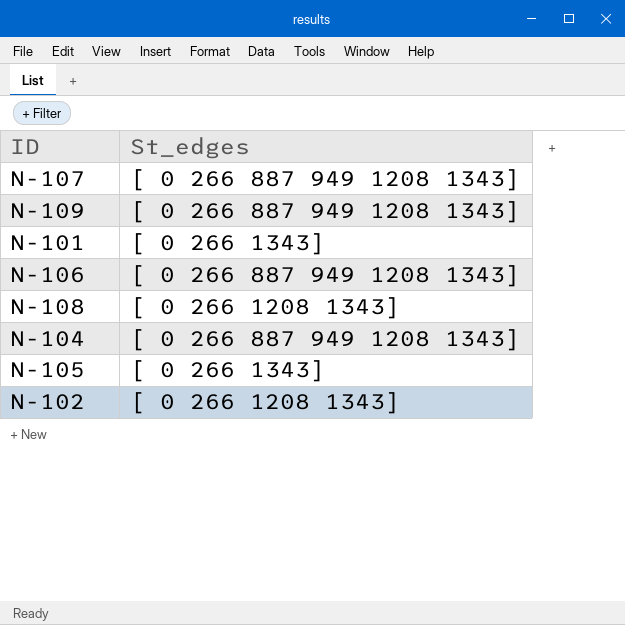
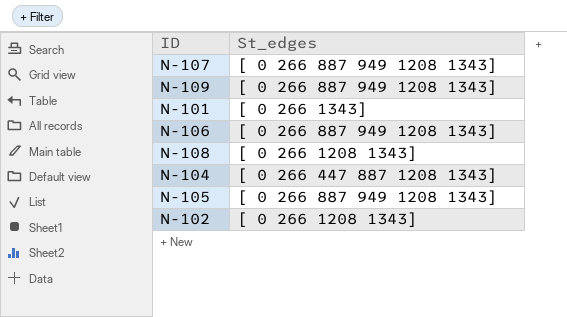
N-104 | St_edges: [ 0 266 887 949 1208 1343] -> [ 0 266 447 887 1208 1343]
N-105 | St_edges: [ 0 266 1343] -> [ 0 266 887 949 1208 1343]

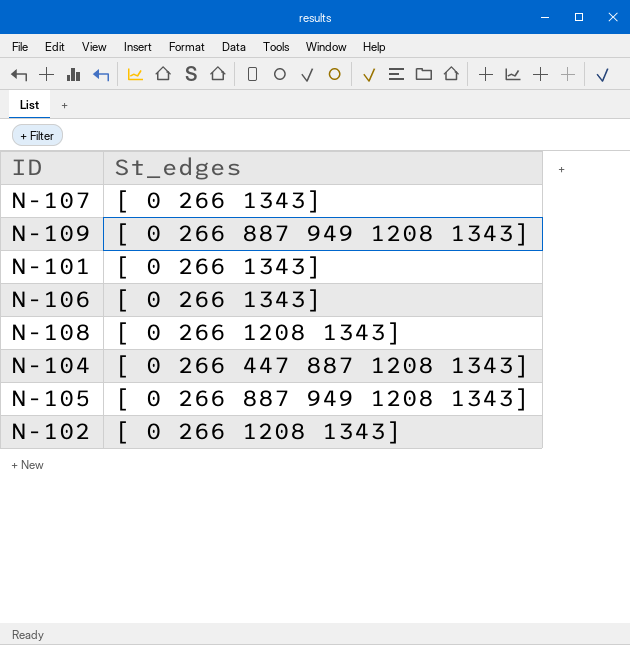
N-107 | St_edges: [ 0 266 887 949 1208 1343] -> [ 0 266 1343]
N-106 | St_edges: [ 0 266 887 949 1208 1343] -> [ 0 266 1343]

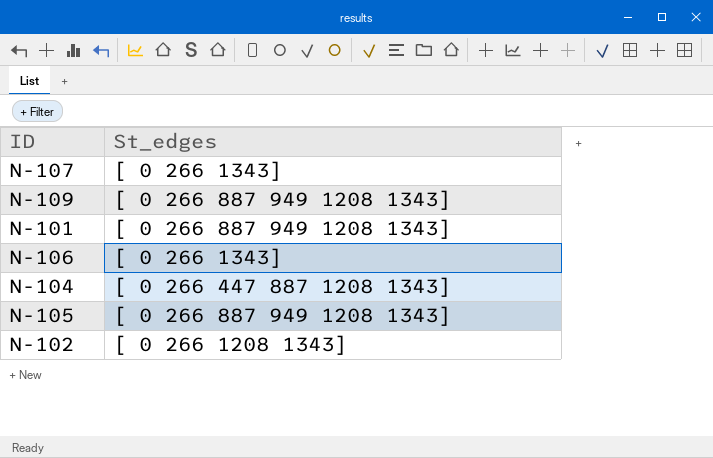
row N-108: [ 0 266 1208 1343] -> none
N-101 | St_edges: [ 0 266 1343] -> [ 0 266 887 949 1208 1343]

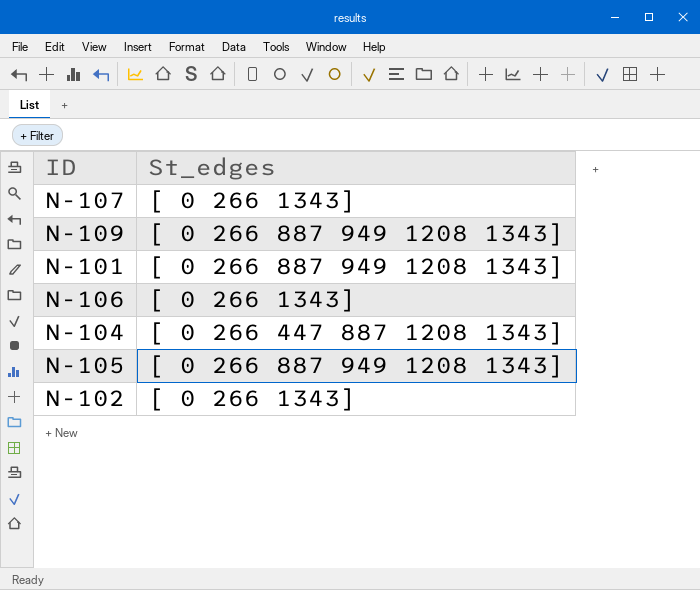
N-102 | St_edges: [ 0 266 1208 1343] -> [ 0 266 1343]

